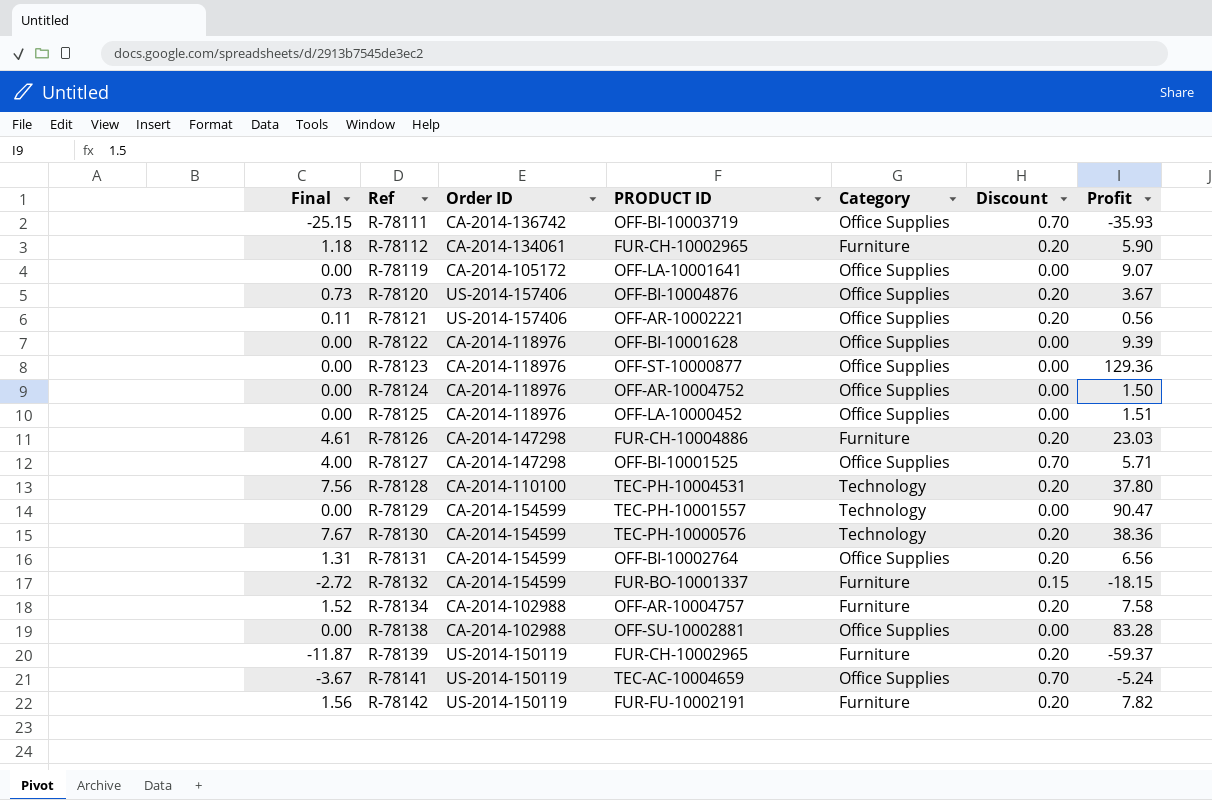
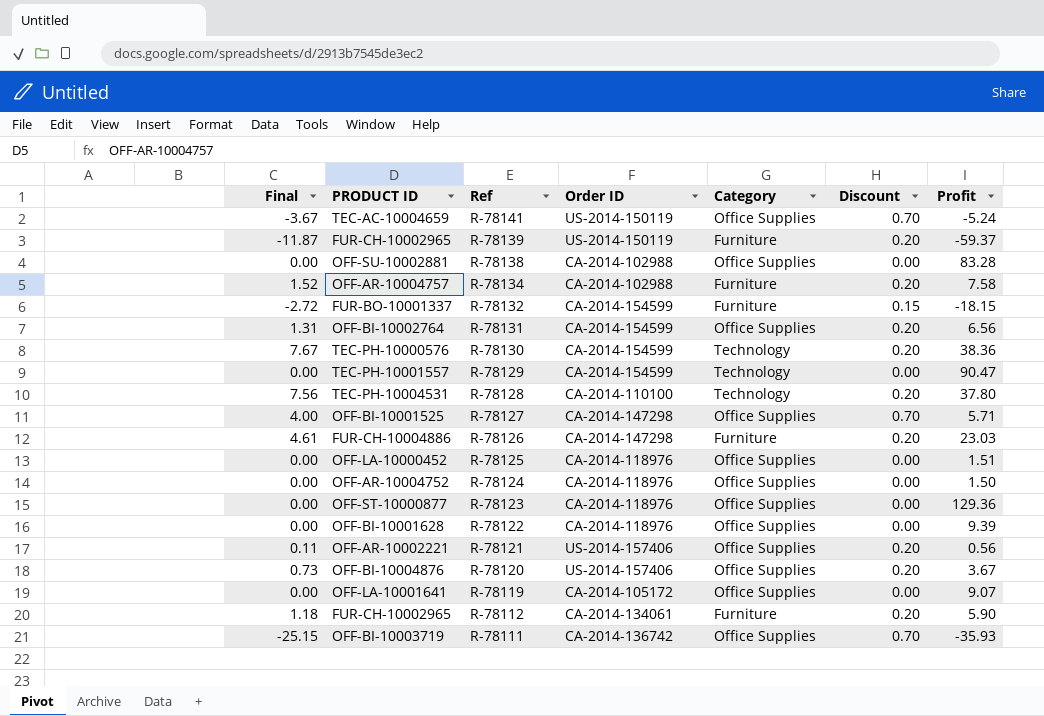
row order: Ref ascending -> Ref descending
column PRODUCT ID | position: 4 -> 2
row R-78142: 1.56 | US-2014-150119 | FUR-FU-10002191 | Furniture | 0.20 | 7.82 -> none

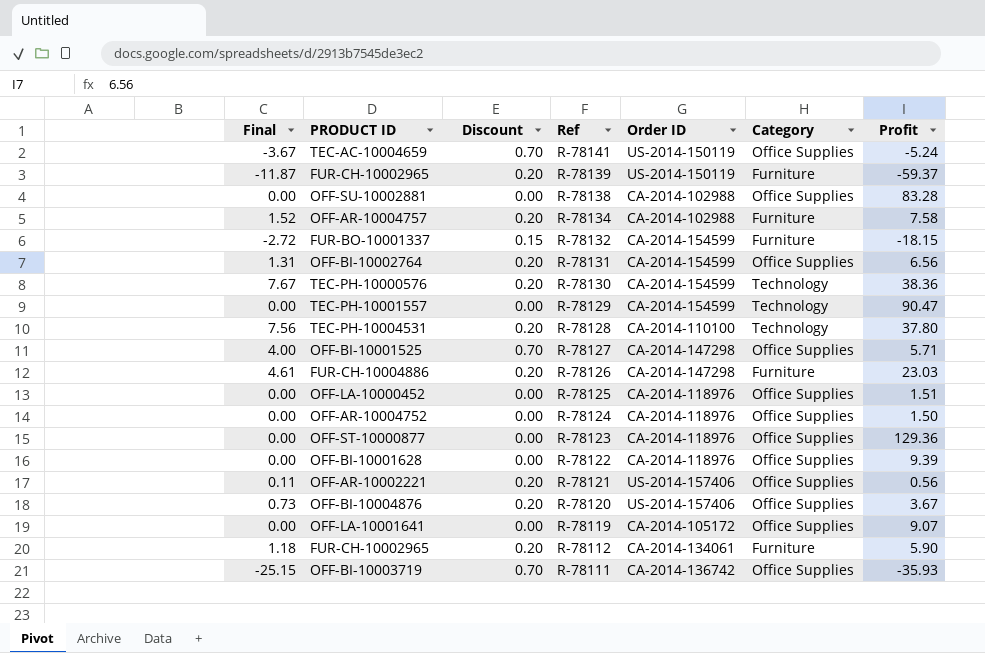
column Discount | position: 6 -> 3

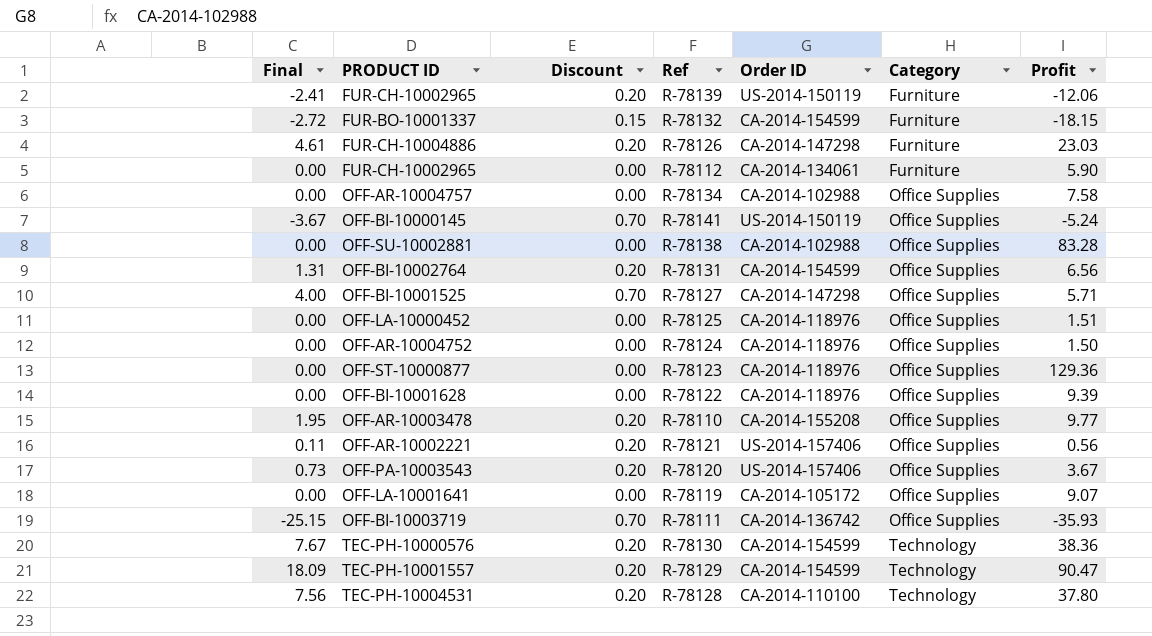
row order: Ref descending -> Category ascending
R-78139 | Final: -11.87 -> -2.41
R-78139 | Profit: -59.37 -> -12.06
R-78112 | Final: 1.18 -> 0.00
R-78112 | Discount: 0.20 -> 0.00
R-78134 | Final: 1.52 -> 0.00
R-78134 | Discount: 0.20 -> 0.00
R-78134 | Category: Furniture -> Office Supplies
R-78141 | PRODUCT ID: TEC-AC-10004659 -> OFF-BI-10000145
row R-78110: none -> 1.95 | OFF-AR-10003478 | 0.20 | CA-2014-155208 | Office Supplies | 9.77
R-78120 | PRODUCT ID: OFF-BI-10004876 -> OFF-PA-10003543
R-78129 | Final: 0.00 -> 18.09
R-78129 | Discount: 0.00 -> 0.20

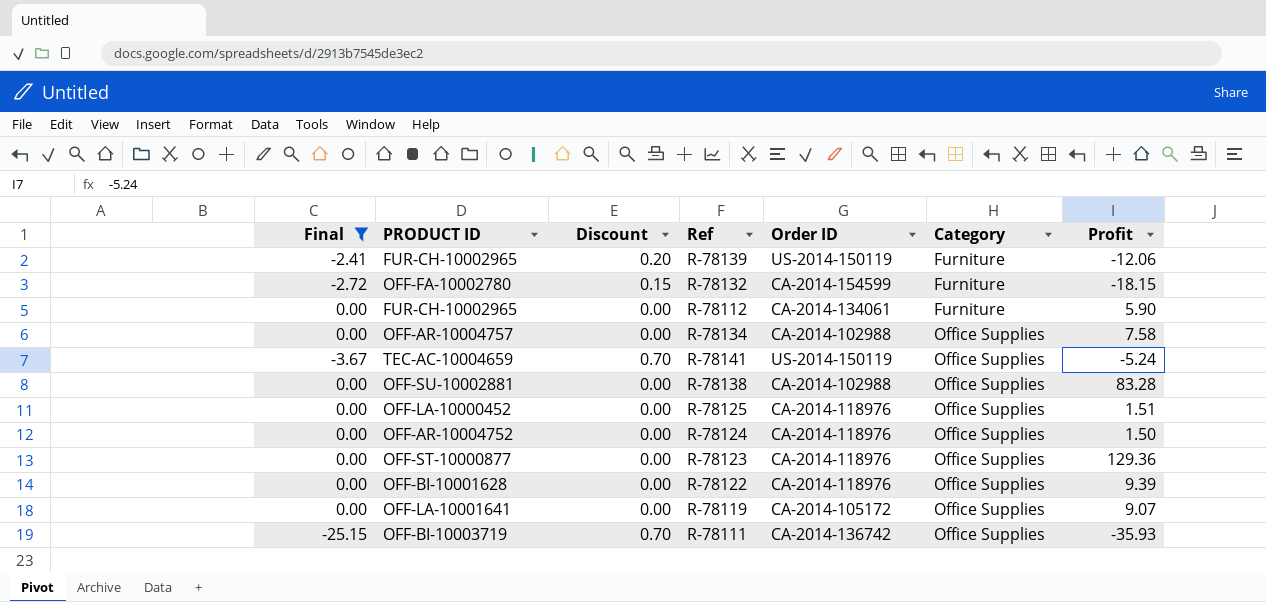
filter: none -> Final <= 0.00
R-78132 | PRODUCT ID: FUR-BO-10001337 -> OFF-FA-10002780
R-78141 | PRODUCT ID: OFF-BI-10000145 -> TEC-AC-10004659

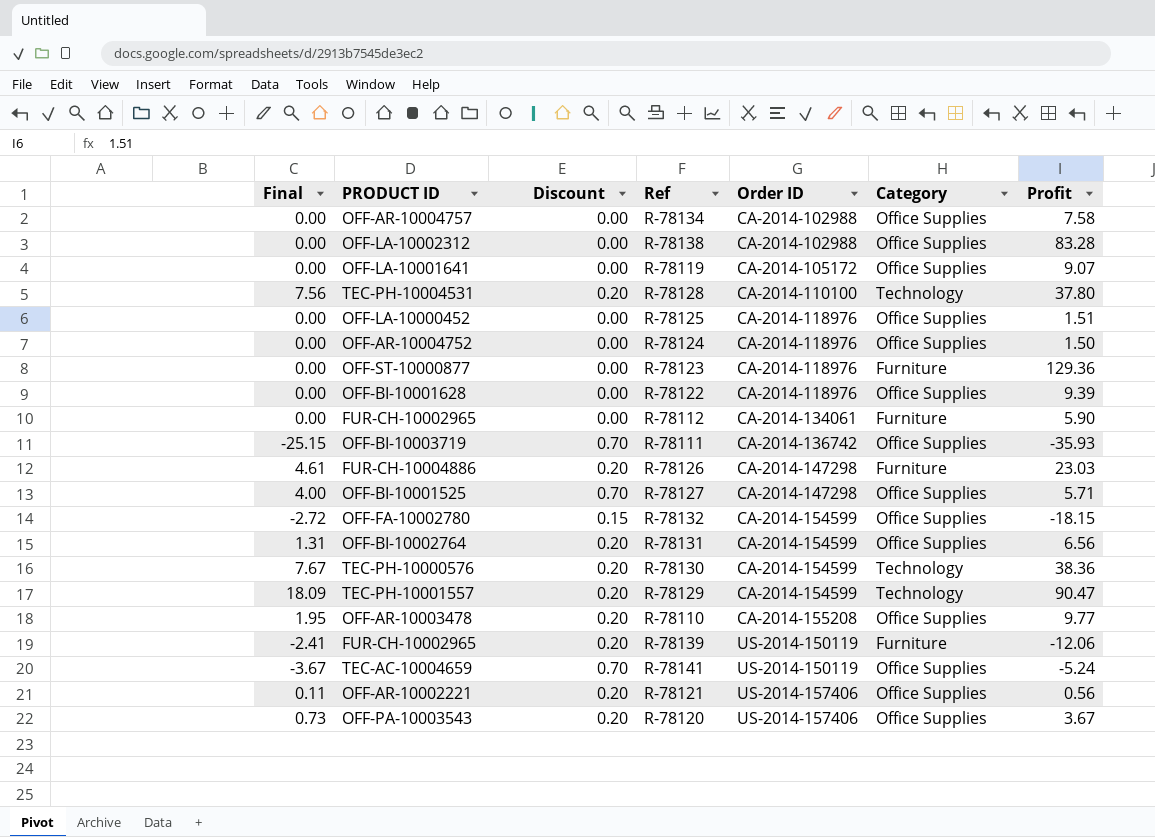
filter: Final <= 0.00 -> none
row order: Category ascending -> Order ID ascending
R-78138 | PRODUCT ID: OFF-SU-10002881 -> OFF-LA-10002312
R-78123 | Category: Office Supplies -> Furniture
R-78132 | Category: Furniture -> Office Supplies

